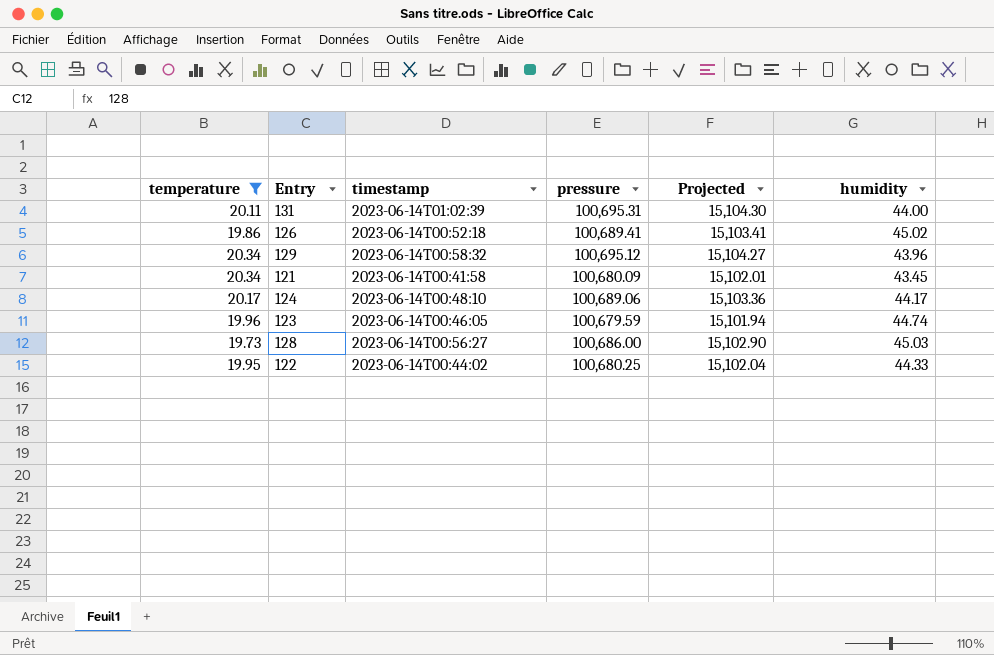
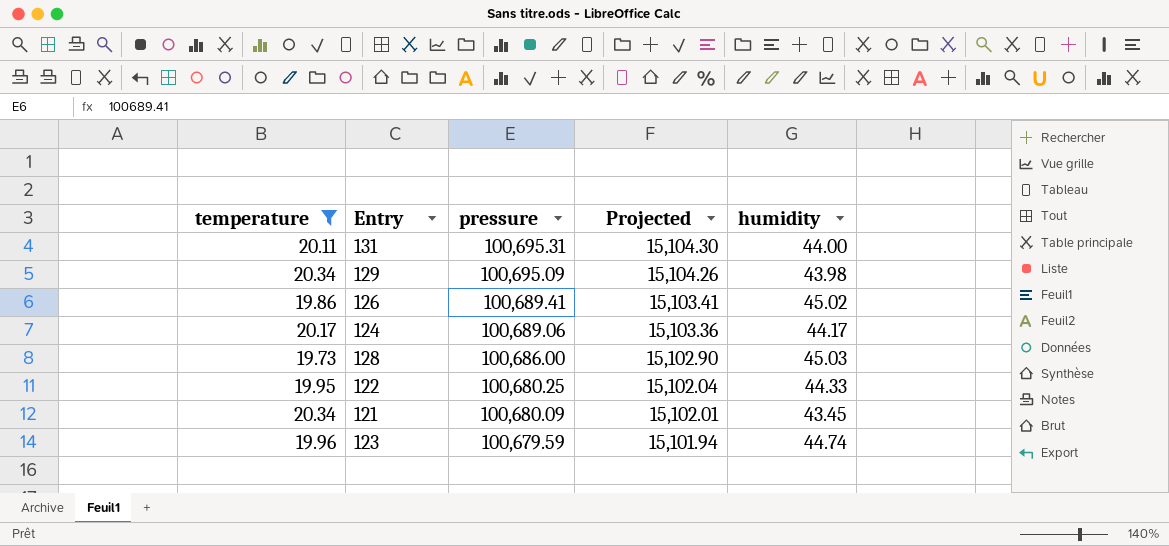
row order: none -> pressure descending
column timestamp | position: 3 -> none
129 | pressure: 100,695.12 -> 100,695.09
129 | Projected: 15,104.27 -> 15,104.26
129 | humidity: 43.96 -> 43.98

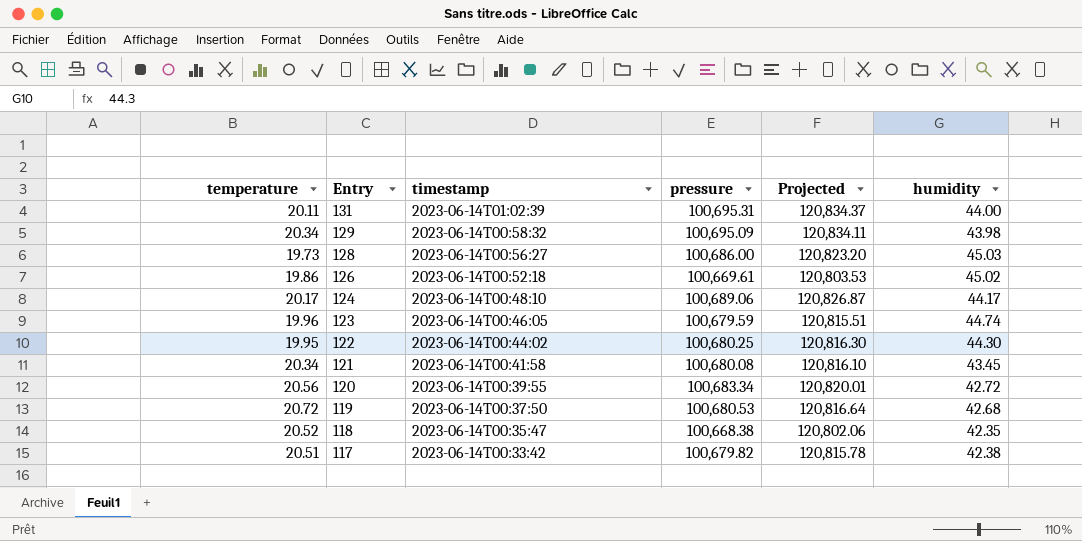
filter: temperature <= 20.34 -> none
row order: pressure descending -> Entry descending
column timestamp | position: none -> 3
column Projected | formula: [pressure] * 0.15 -> [pressure] * 1.2
126 | pressure: 100,689.41 -> 100,669.61
122 | humidity: 44.33 -> 44.30
121 | pressure: 100,680.09 -> 100,680.08

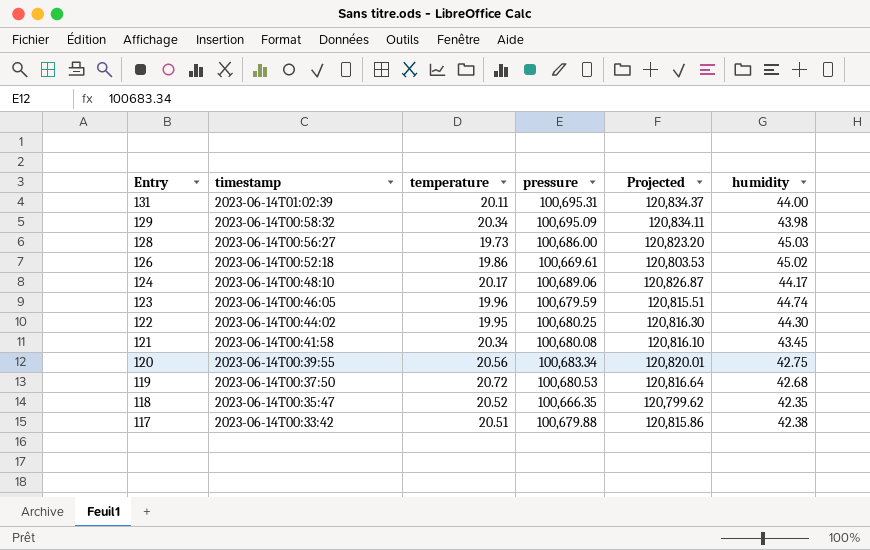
column temperature | position: 1 -> 3
120 | humidity: 42.72 -> 42.75
118 | pressure: 100,668.38 -> 100,666.35
118 | Projected: 120,802.06 -> 120,799.62
117 | pressure: 100,679.82 -> 100,679.88
117 | Projected: 120,815.78 -> 120,815.86

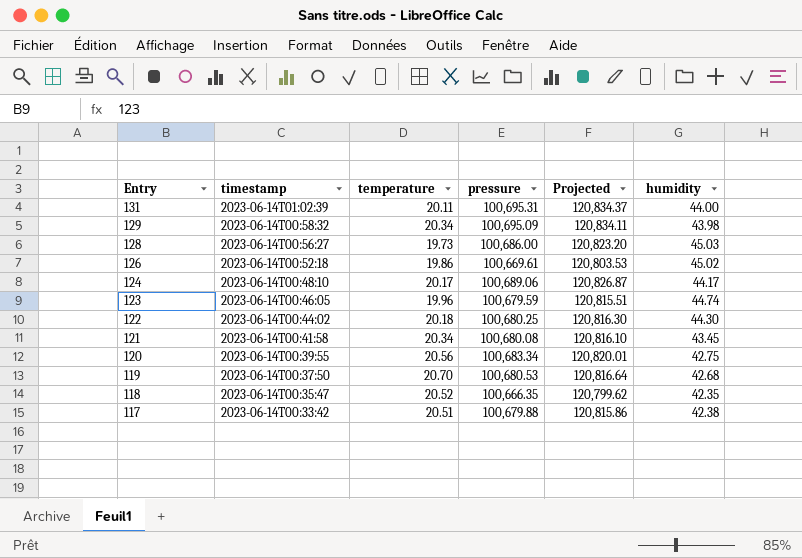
122 | temperature: 19.95 -> 20.18
119 | temperature: 20.72 -> 20.70

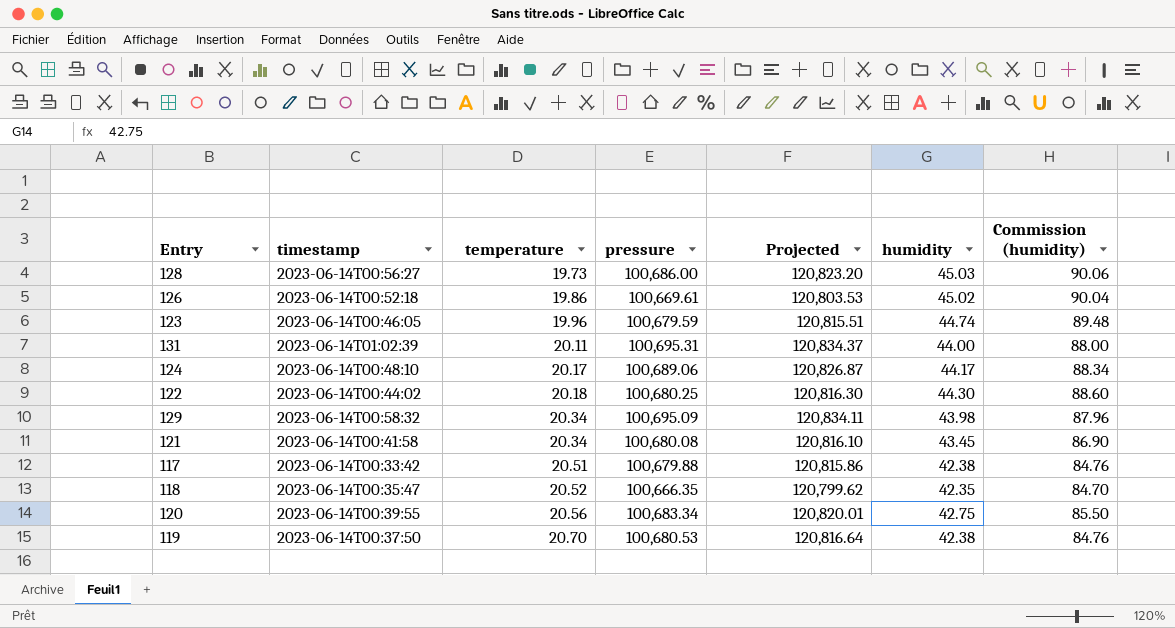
row order: Entry descending -> temperature ascending
column Commission (humidity) | formula: none -> [humidity] * 2
119 | humidity: 42.68 -> 42.38

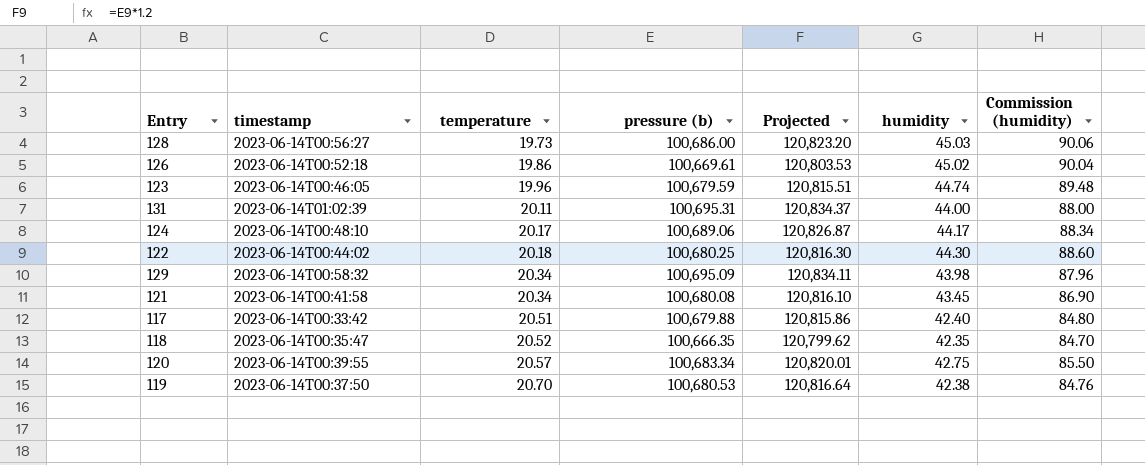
column name: pressure -> pressure (b)
117 | humidity: 42.38 -> 42.40
117 | Commission (humidity): 84.76 -> 84.80
120 | temperature: 20.56 -> 20.57

